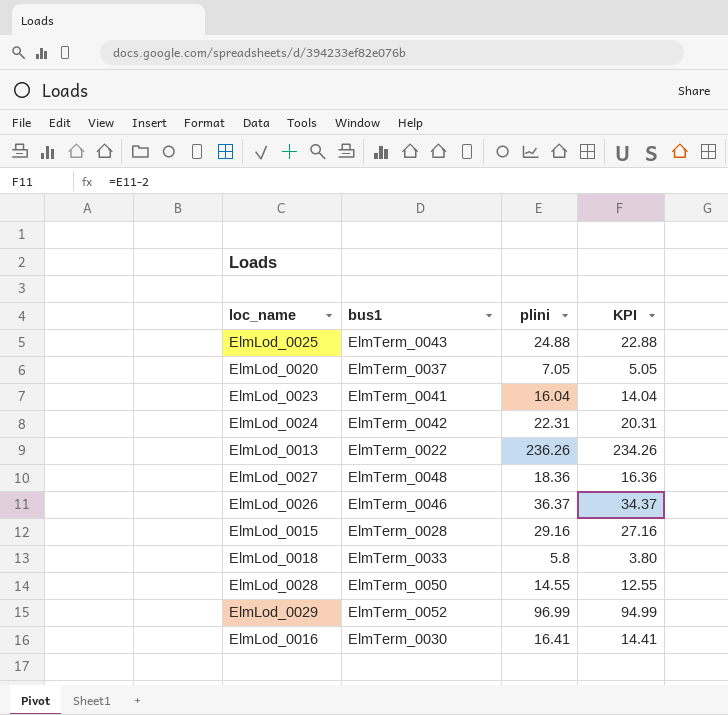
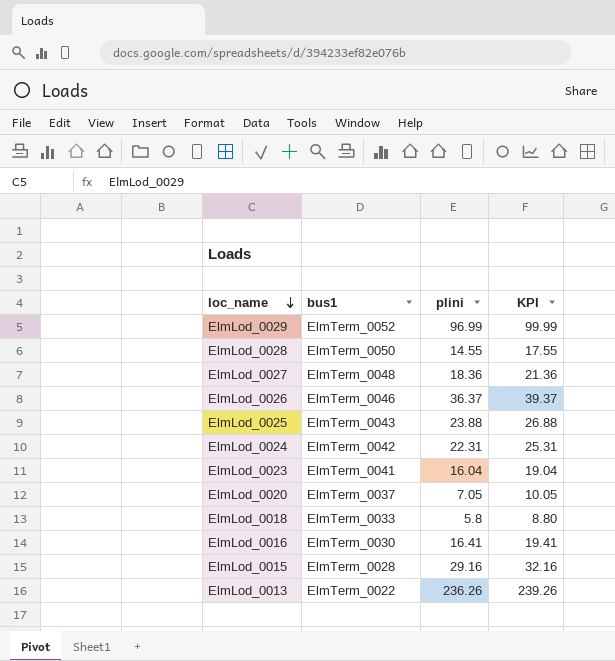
row order: none -> loc_name descending
column KPI | formula: [plini] - 2 -> [plini] + 3
ElmLod_0025 | plini: 24.88 -> 23.88

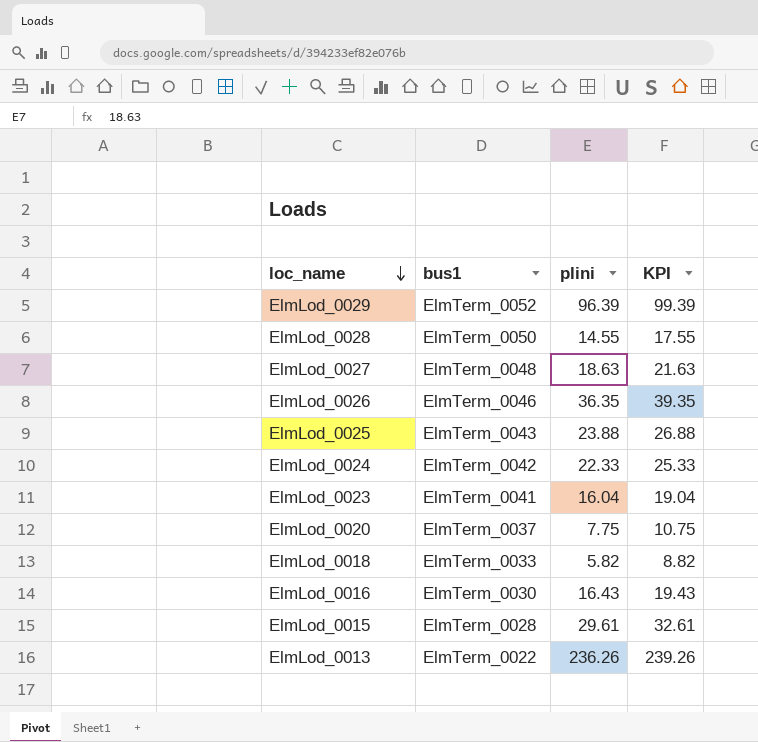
ElmLod_0029 | plini: 96.99 -> 96.39
ElmLod_0029 | KPI: 99.99 -> 99.39
ElmLod_0027 | plini: 18.36 -> 18.63
ElmLod_0027 | KPI: 21.36 -> 21.63
ElmLod_0026 | plini: 36.37 -> 36.35
ElmLod_0026 | KPI: 39.37 -> 39.35
ElmLod_0024 | plini: 22.31 -> 22.33
ElmLod_0024 | KPI: 25.31 -> 25.33
ElmLod_0020 | plini: 7.05 -> 7.75
ElmLod_0020 | KPI: 10.05 -> 10.75
ElmLod_0018 | plini: 5.8 -> 5.82
ElmLod_0018 | KPI: 8.80 -> 8.82
ElmLod_0016 | plini: 16.41 -> 16.43
ElmLod_0016 | KPI: 19.41 -> 19.43
ElmLod_0015 | plini: 29.16 -> 29.61
ElmLod_0015 | KPI: 32.16 -> 32.61

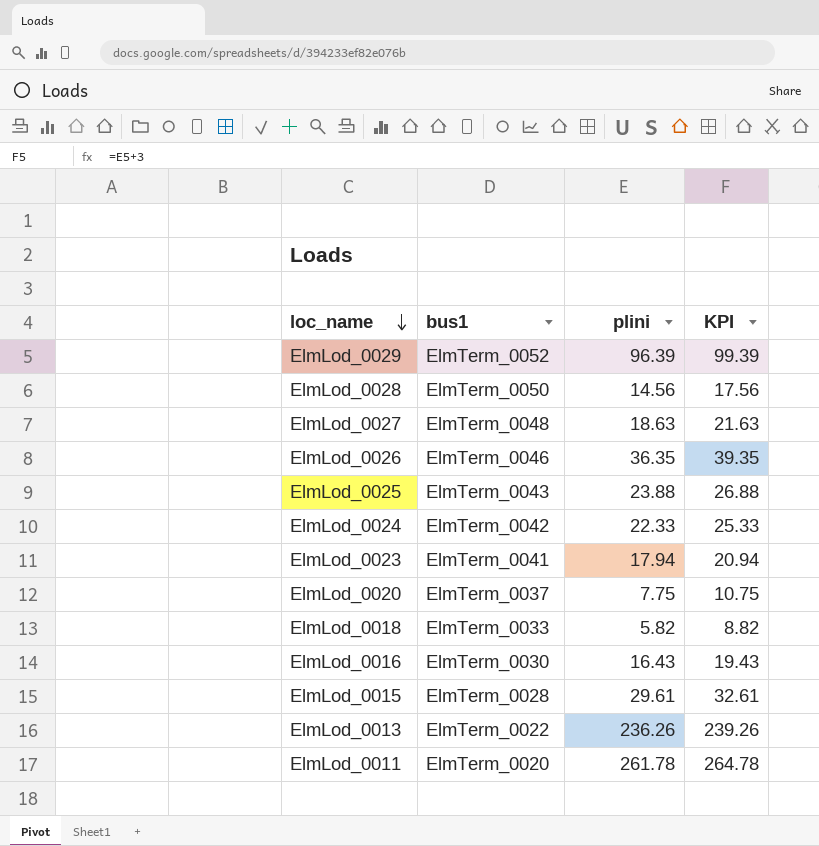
ElmLod_0028 | plini: 14.55 -> 14.56
ElmLod_0028 | KPI: 17.55 -> 17.56
ElmLod_0023 | plini: 16.04 -> 17.94
ElmLod_0023 | KPI: 19.04 -> 20.94
row ElmLod_0011: none -> ElmTerm_0020 | 261.78 | 264.78

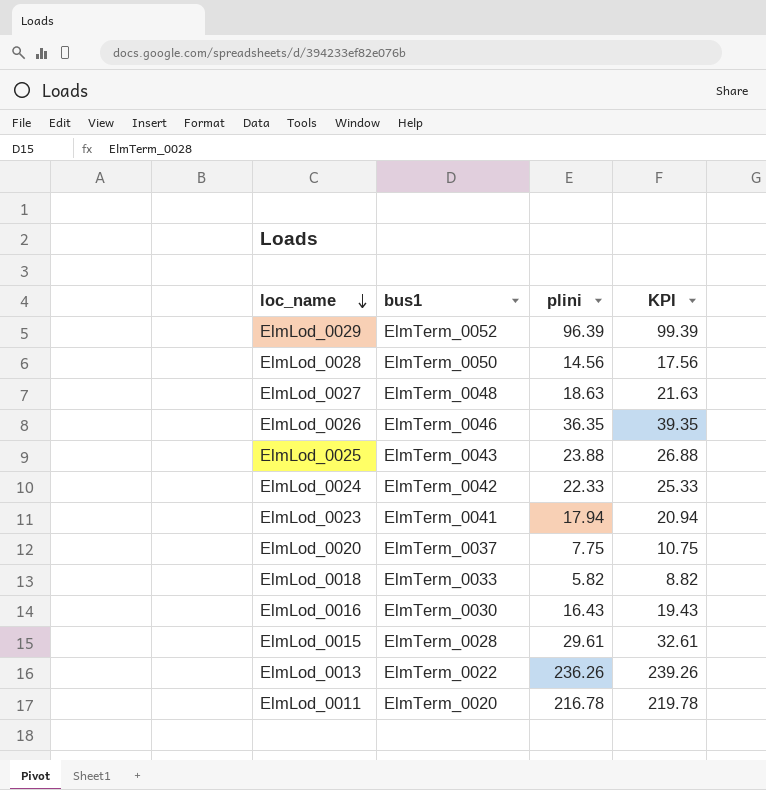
ElmLod_0011 | plini: 261.78 -> 216.78
ElmLod_0011 | KPI: 264.78 -> 219.78

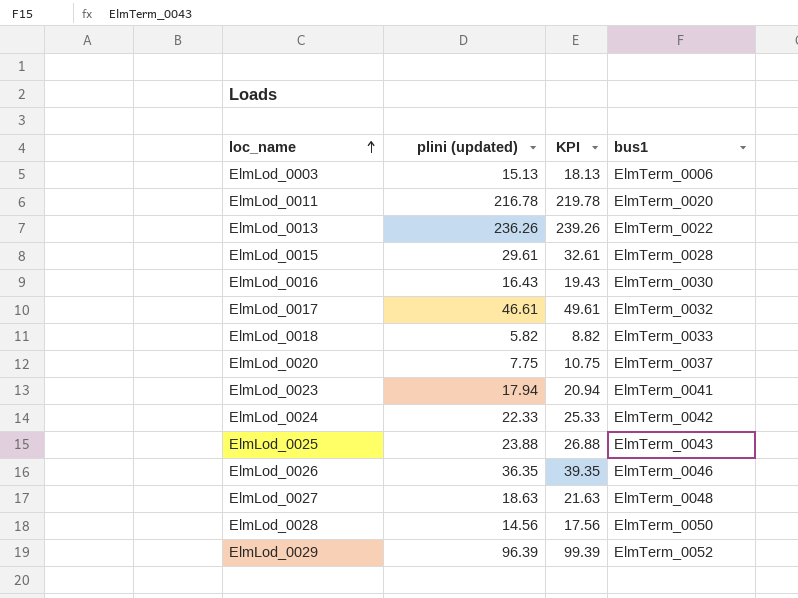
row order: loc_name descending -> loc_name ascending
column name: plini -> plini (updated)
column bus1 | position: 2 -> 4
row ElmLod_0003: none -> 15.13 | 18.13 | ElmTerm_0006
row ElmLod_0017: none -> 46.61 | 49.61 | ElmTerm_0032

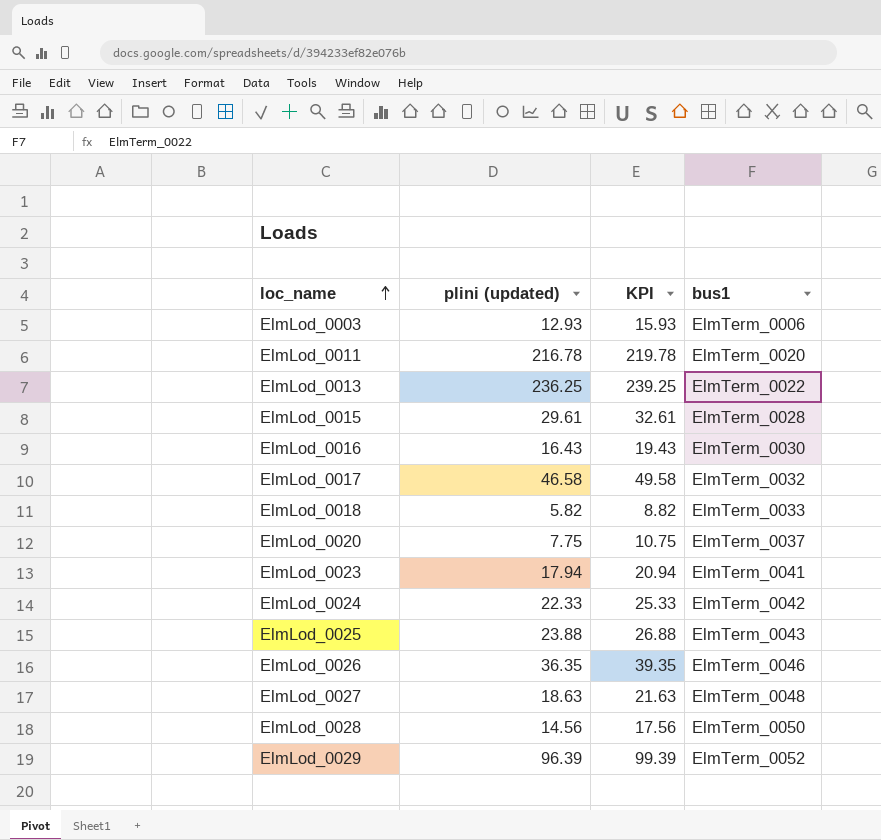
ElmLod_0003 | plini (updated): 15.13 -> 12.93
ElmLod_0003 | KPI: 18.13 -> 15.93
ElmLod_0013 | plini (updated): 236.26 -> 236.25
ElmLod_0013 | KPI: 239.26 -> 239.25
ElmLod_0017 | plini (updated): 46.61 -> 46.58
ElmLod_0017 | KPI: 49.61 -> 49.58

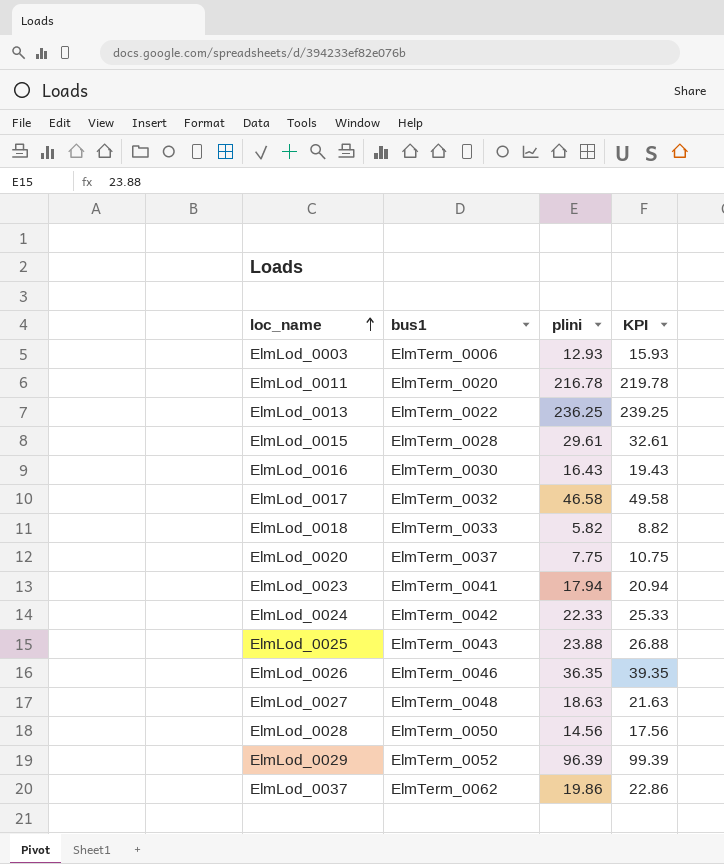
column bus1 | position: 4 -> 2
column name: plini (updated) -> plini
row ElmLod_0037: none -> ElmTerm_0062 | 19.86 | 22.86

